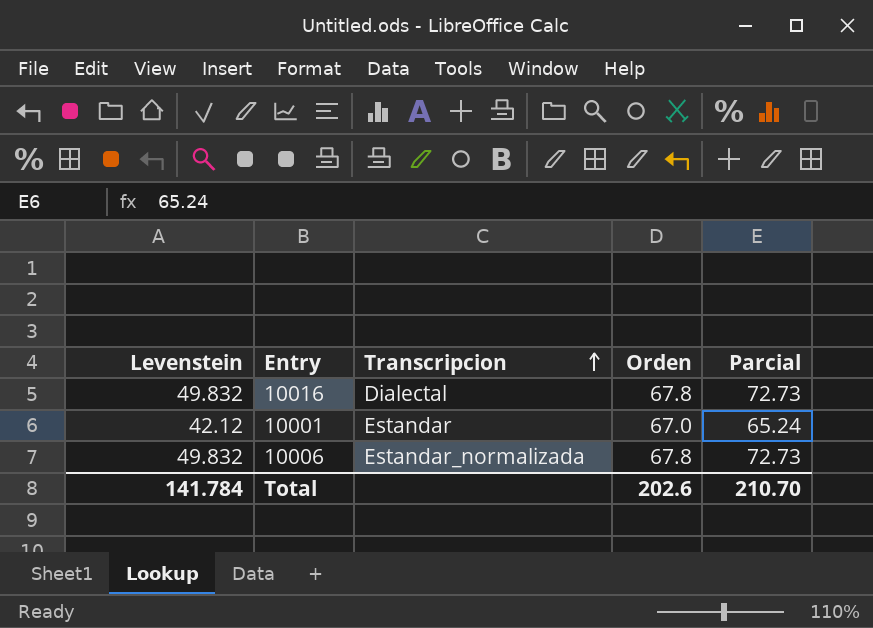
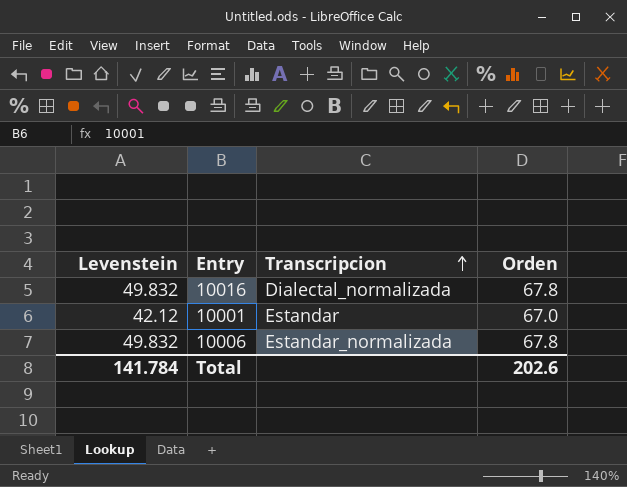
column Parcial | position: 5 -> none
10016 | Transcripcion: Dialectal -> Dialectal_normalizada

